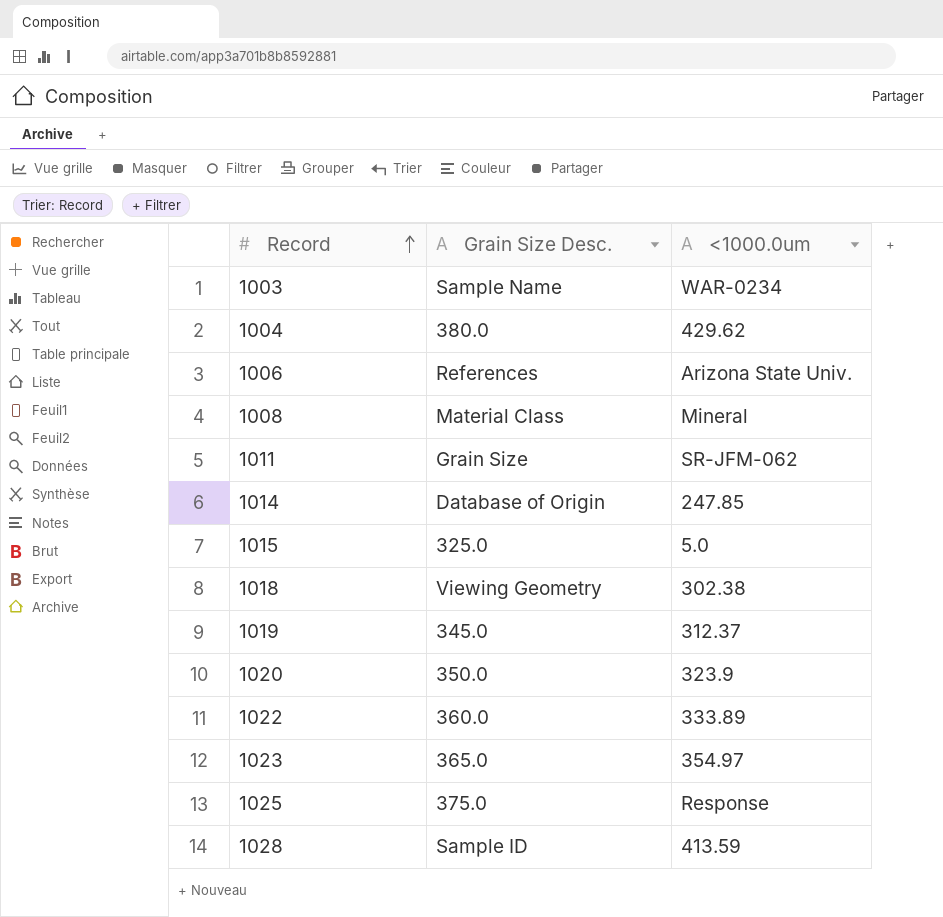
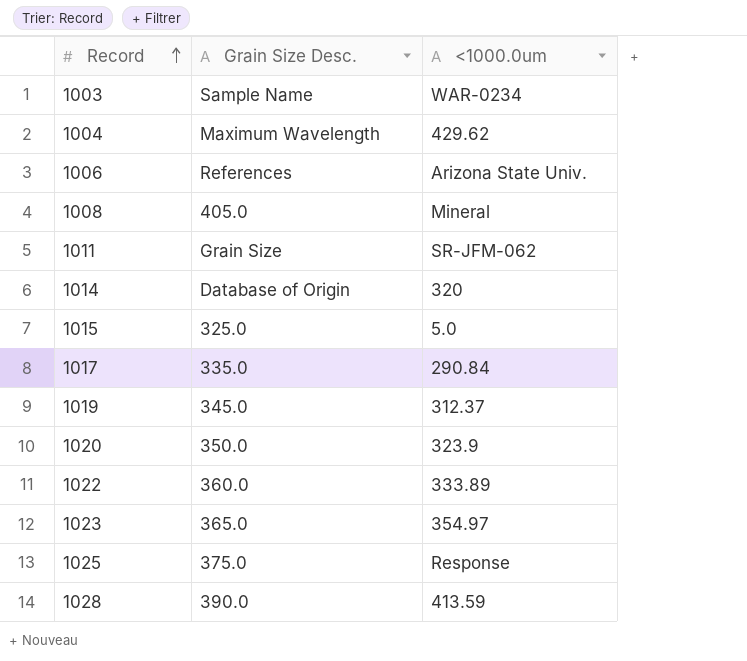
row 1018: Viewing Geometry | 302.38 -> none
1004 | Grain Size Desc.: 380.0 -> Maximum Wavelength
1008 | Grain Size Desc.: Material Class -> 405.0
1014 | <1000.0um: 247.85 -> 320
row 1017: none -> 335.0 | 290.84
1028 | Grain Size Desc.: Sample ID -> 390.0

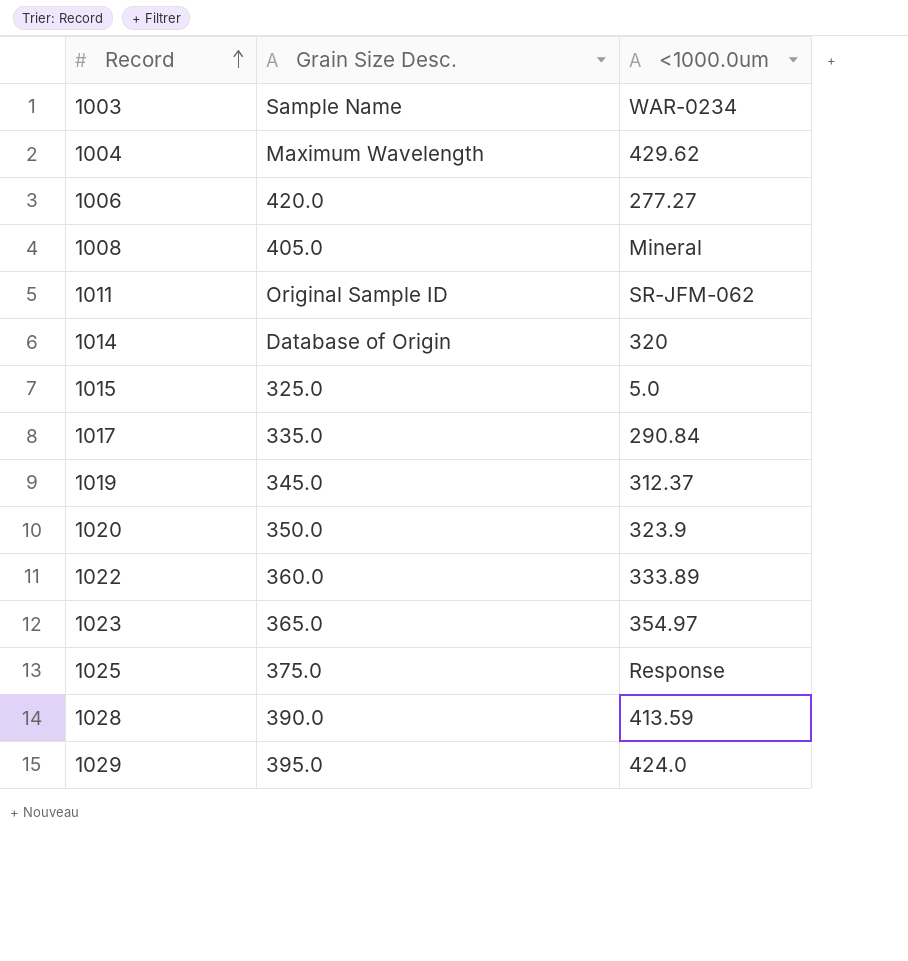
1006 | Grain Size Desc.: References -> 420.0
1006 | <1000.0um: Arizona State Univ. -> 277.27
1011 | Grain Size Desc.: Grain Size -> Original Sample ID
row 1029: none -> 395.0 | 424.0

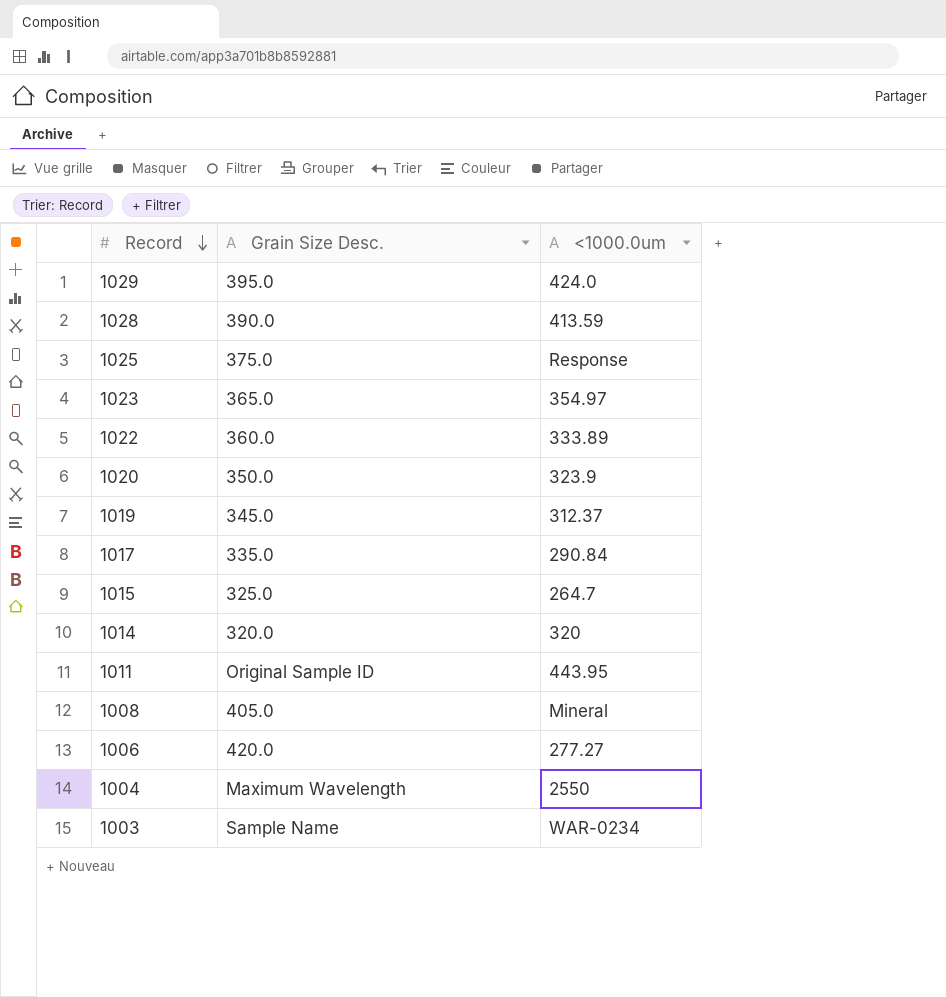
row order: Record ascending -> Record descending
1015 | <1000.0um: 5.0 -> 264.7
1014 | Grain Size Desc.: Database of Origin -> 320.0
1011 | <1000.0um: SR-JFM-062 -> 443.95
1004 | <1000.0um: 429.62 -> 2550

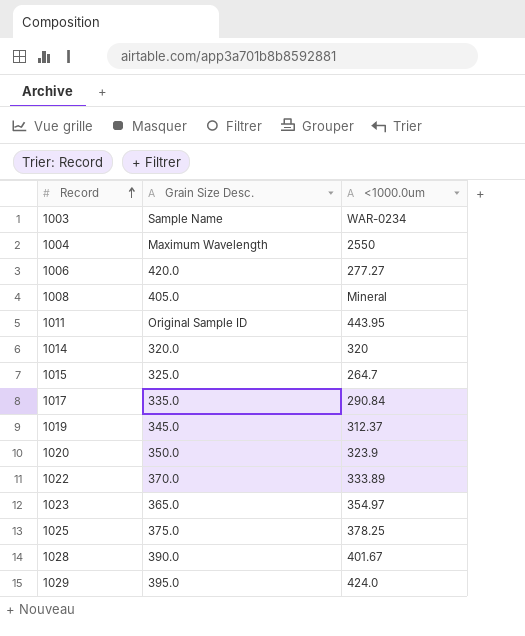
row order: Record descending -> Record ascending
1022 | Grain Size Desc.: 360.0 -> 370.0
1025 | <1000.0um: Response -> 378.25
1028 | <1000.0um: 413.59 -> 401.67

